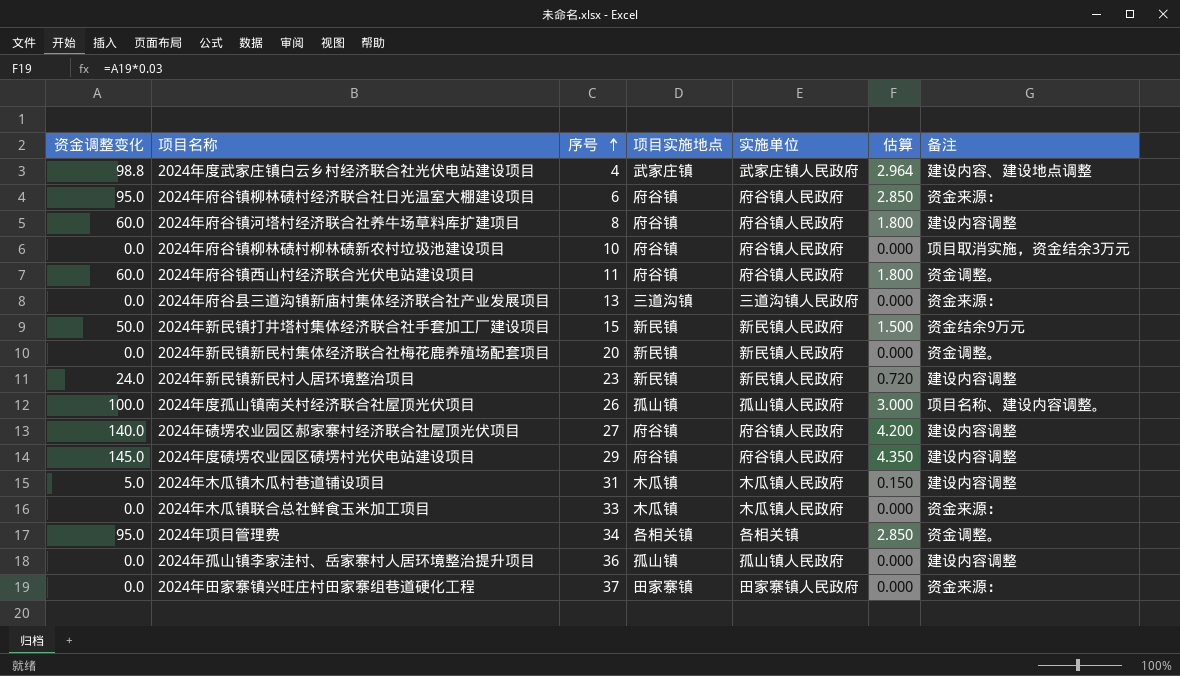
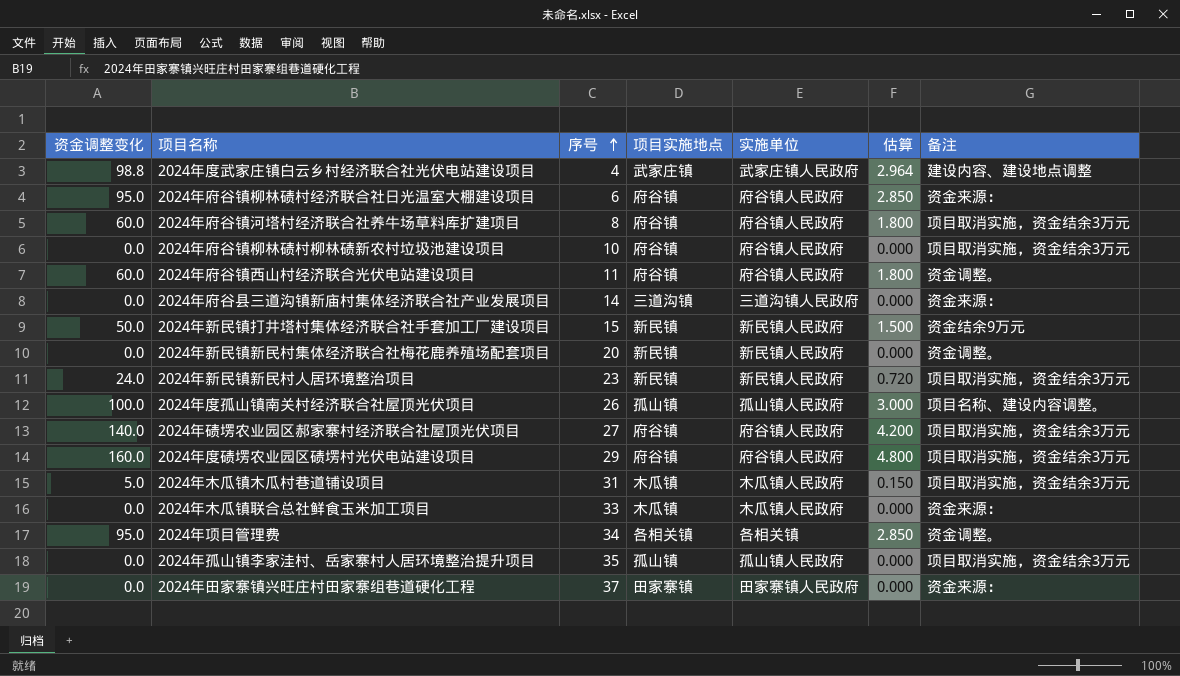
2024年府谷镇河塔村经济联合社养牛场草料库扩建项目 | 备注: 建设内容调整 -> 项目取消实施，资金结余3万元
2024年府谷县三道沟镇新庙村集体经济联合社产业发展项目 | 序号: 13 -> 14
2024年新民镇新民村人居环境整治项目 | 备注: 建设内容调整 -> 项目取消实施，资金结余3万元
2024年碛塄农业园区郝家寨村经济联合社屋顶光伏项目 | 备注: 建设内容调整 -> 项目取消实施，资金结余3万元
2024年度碛塄农业园区碛塄村光伏电站建设项目 | 资金调整变化: 145.0 -> 160.0
2024年度碛塄农业园区碛塄村光伏电站建设项目 | 估算: 4.350 -> 4.800
2024年度碛塄农业园区碛塄村光伏电站建设项目 | 备注: 建设内容调整 -> 项目取消实施，资金结余3万元
2024年木瓜镇木瓜村巷道铺设项目 | 备注: 建设内容调整 -> 项目取消实施，资金结余3万元
2024年孤山镇李家洼村、岳家寨村人居环境整治提升项目 | 序号: 36 -> 35
2024年孤山镇李家洼村、岳家寨村人居环境整治提升项目 | 备注: 建设内容调整 -> 项目取消实施，资金结余3万元

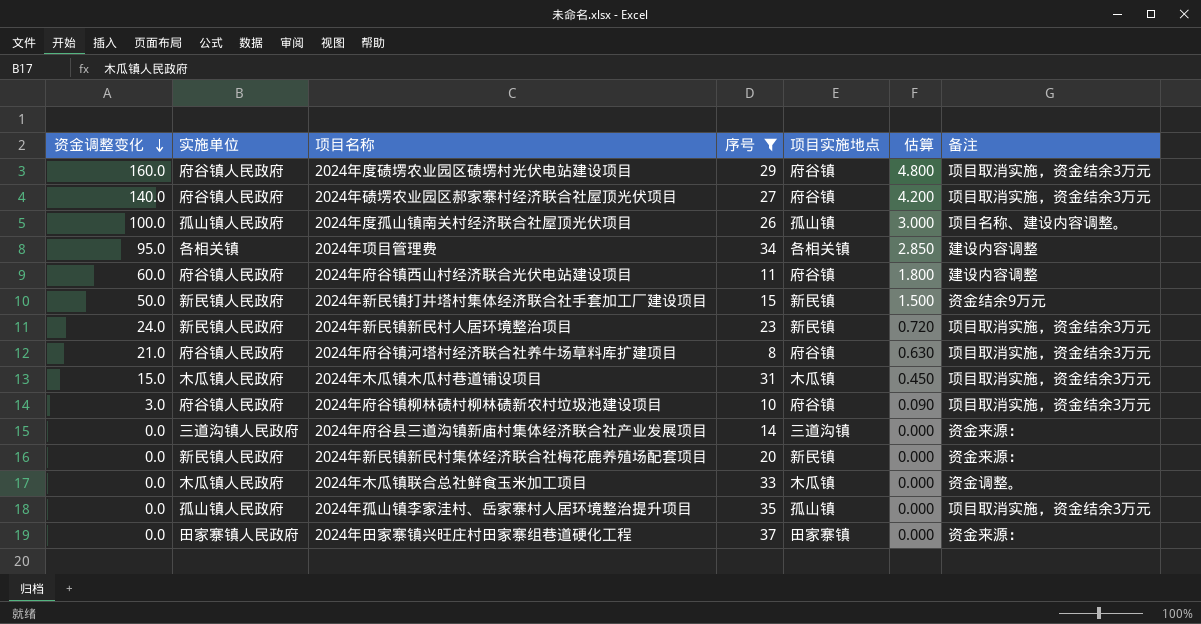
filter: none -> 序号 >= 8
row order: 序号 ascending -> 资金调整变化 descending
column 实施单位 | position: 5 -> 2
2024年项目管理费 | 备注: 资金调整。 -> 建设内容调整
2024年府谷镇西山村经济联合光伏电站建设项目 | 备注: 资金调整。 -> 建设内容调整
2024年府谷镇河塔村经济联合社养牛场草料库扩建项目 | 资金调整变化: 60.0 -> 21.0
2024年府谷镇河塔村经济联合社养牛场草料库扩建项目 | 估算: 1.800 -> 0.630
2024年木瓜镇木瓜村巷道铺设项目 | 资金调整变化: 5.0 -> 15.0
2024年木瓜镇木瓜村巷道铺设项目 | 估算: 0.150 -> 0.450
2024年府谷镇柳林碛村柳林碛新农村垃圾池建设项目 | 资金调整变化: 0.0 -> 3.0
2024年府谷镇柳林碛村柳林碛新农村垃圾池建设项目 | 估算: 0.000 -> 0.090
2024年新民镇新民村集体经济联合社梅花鹿养殖场配套项目 | 备注: 资金调整。 -> 资金来源：
2024年木瓜镇联合总社鲜食玉米加工项目 | 备注: 资金来源： -> 资金调整。

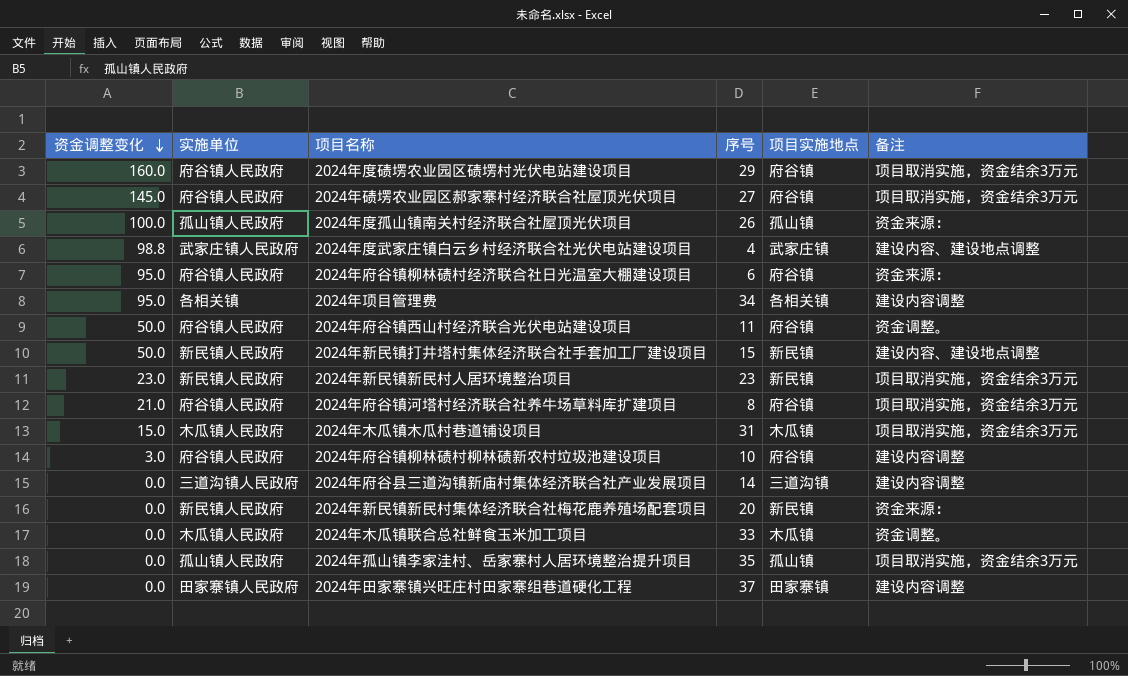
filter: 序号 >= 8 -> none
column 估算 | formula: [资金调整变化] * 0.03 -> none
2024年碛塄农业园区郝家寨村经济联合社屋顶光伏项目 | 资金调整变化: 140.0 -> 145.0
2024年度孤山镇南关村经济联合社屋顶光伏项目 | 备注: 项目名称、建设内容调整。 -> 资金来源：
2024年府谷镇西山村经济联合光伏电站建设项目 | 资金调整变化: 60.0 -> 50.0
2024年府谷镇西山村经济联合光伏电站建设项目 | 备注: 建设内容调整 -> 资金调整。
2024年新民镇打井塔村集体经济联合社手套加工厂建设项目 | 备注: 资金结余9万元 -> 建设内容、建设地点调整
2024年新民镇新民村人居环境整治项目 | 资金调整变化: 24.0 -> 23.0
2024年府谷镇柳林碛村柳林碛新农村垃圾池建设项目 | 备注: 项目取消实施，资金结余3万元 -> 建设内容调整
2024年府谷县三道沟镇新庙村集体经济联合社产业发展项目 | 备注: 资金来源： -> 建设内容调整
2024年田家寨镇兴旺庄村田家寨组巷道硬化工程 | 备注: 资金来源： -> 建设内容调整

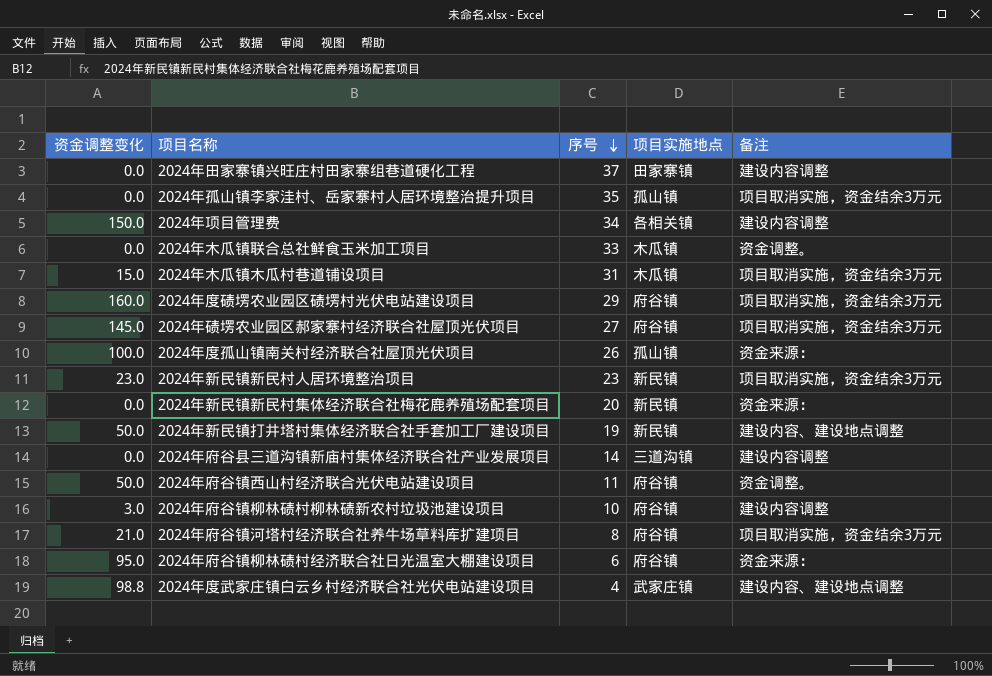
row order: 资金调整变化 descending -> 序号 descending
column 实施单位 | position: 2 -> none
2024年项目管理费 | 资金调整变化: 95.0 -> 150.0
2024年新民镇打井塔村集体经济联合社手套加工厂建设项目 | 序号: 15 -> 19

